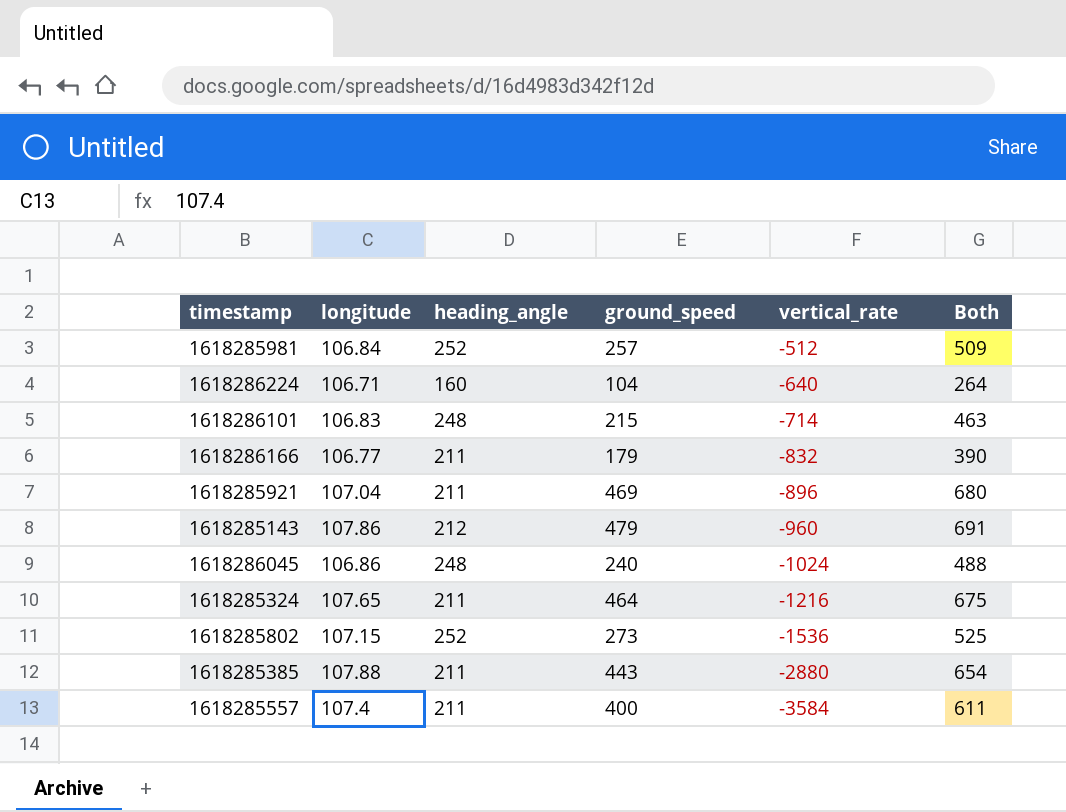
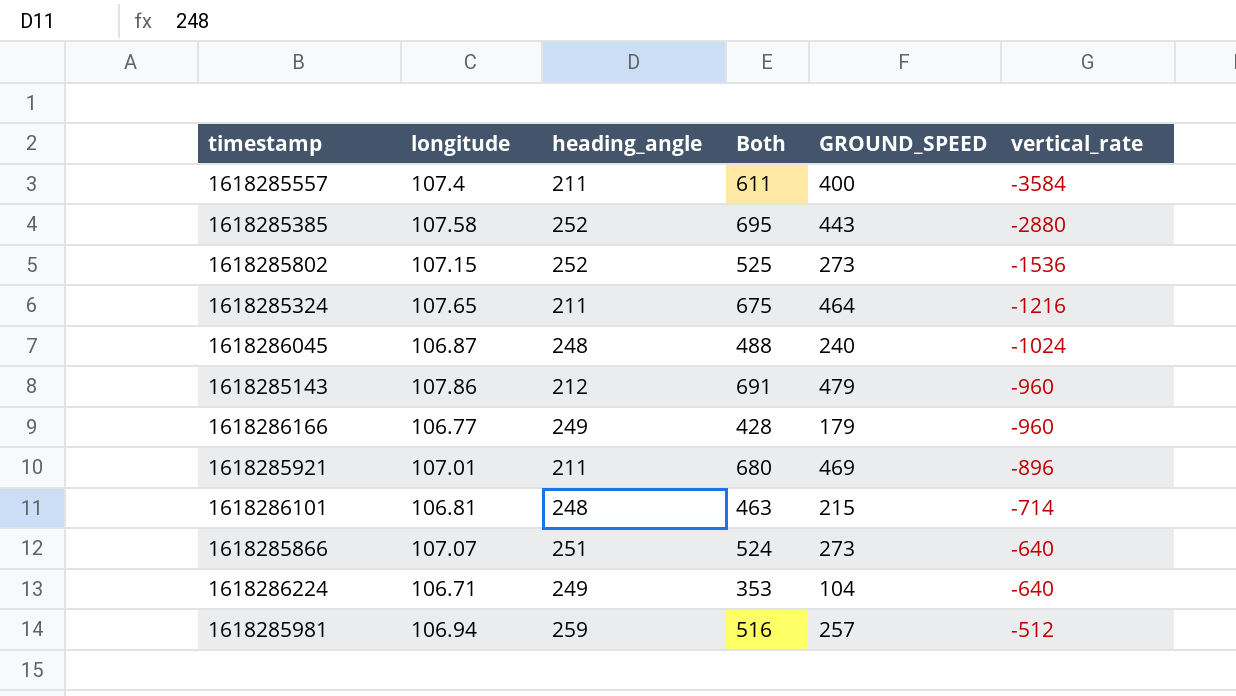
row order: vertical_rate descending -> vertical_rate ascending
column Both | position: 6 -> 4
column name: ground_speed -> GROUND_SPEED
1618285385 | longitude: 107.88 -> 107.58
1618285385 | heading_angle: 211 -> 252
1618285385 | Both: 654 -> 695
1618286045 | longitude: 106.86 -> 106.87
1618286166 | heading_angle: 211 -> 249
1618286166 | Both: 390 -> 428
1618286166 | vertical_rate: -832 -> -960
1618285921 | longitude: 107.04 -> 107.01
1618286101 | longitude: 106.83 -> 106.81
row 1618285866: none -> 107.07 | 251 | 524 | 273 | -640
1618286224 | heading_angle: 160 -> 249
1618286224 | Both: 264 -> 353
1618285981 | longitude: 106.84 -> 106.94
1618285981 | heading_angle: 252 -> 259
1618285981 | Both: 509 -> 516

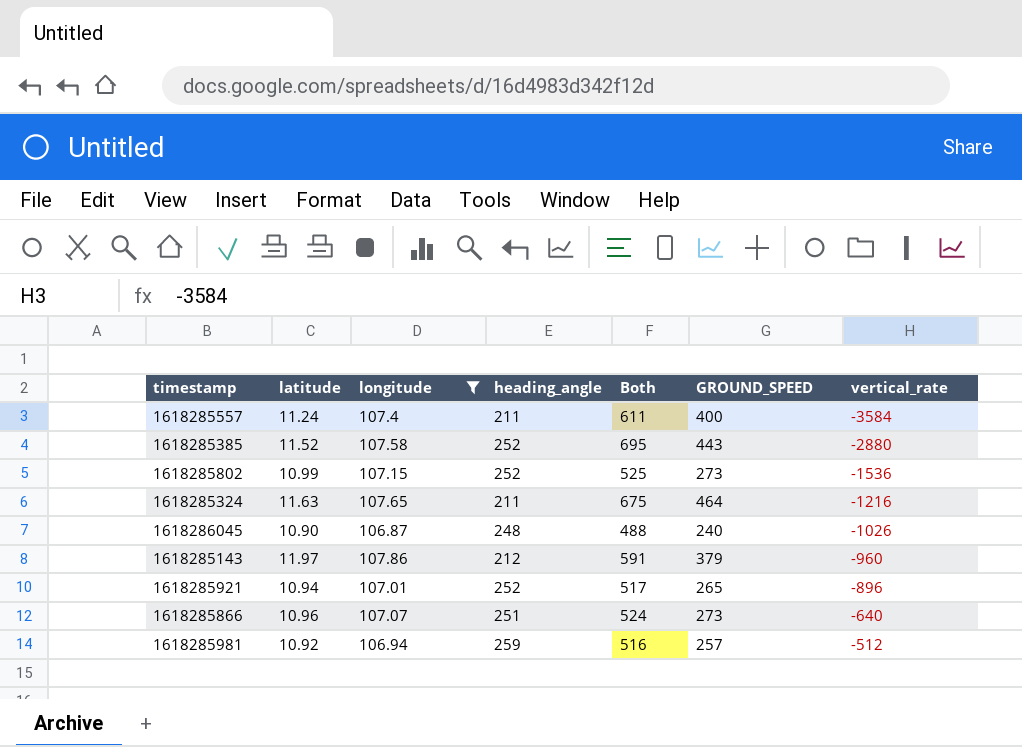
filter: none -> longitude >= 106.87
column latitude | position: none -> 2
1618286045 | vertical_rate: -1024 -> -1026
1618285143 | Both: 691 -> 591
1618285143 | GROUND_SPEED: 479 -> 379
1618285921 | heading_angle: 211 -> 252
1618285921 | Both: 680 -> 517
1618285921 | GROUND_SPEED: 469 -> 265

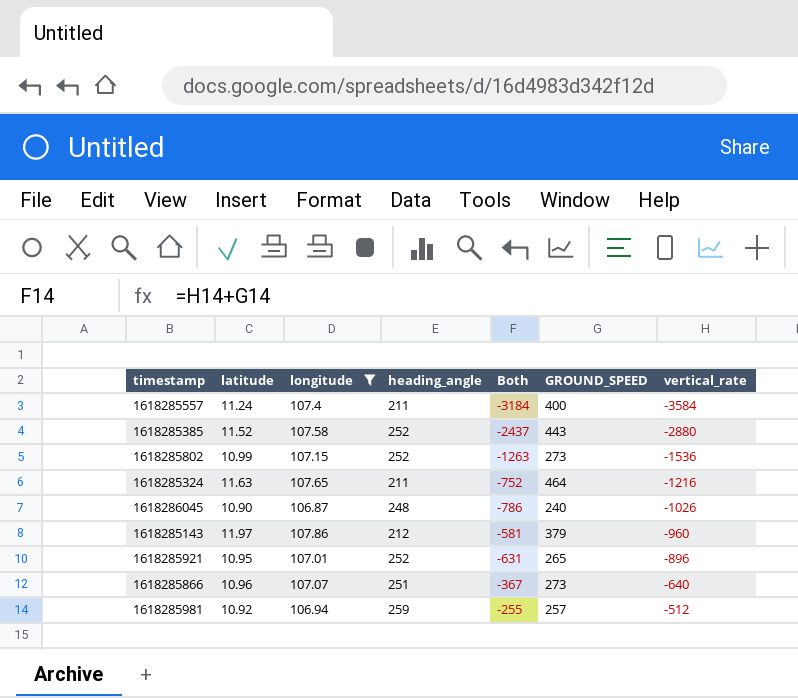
column Both | formula: [heading_angle] + [GROUND_SPEED] -> [GROUND_SPEED] + [vertical_rate]
1618285921 | latitude: 10.94 -> 10.95

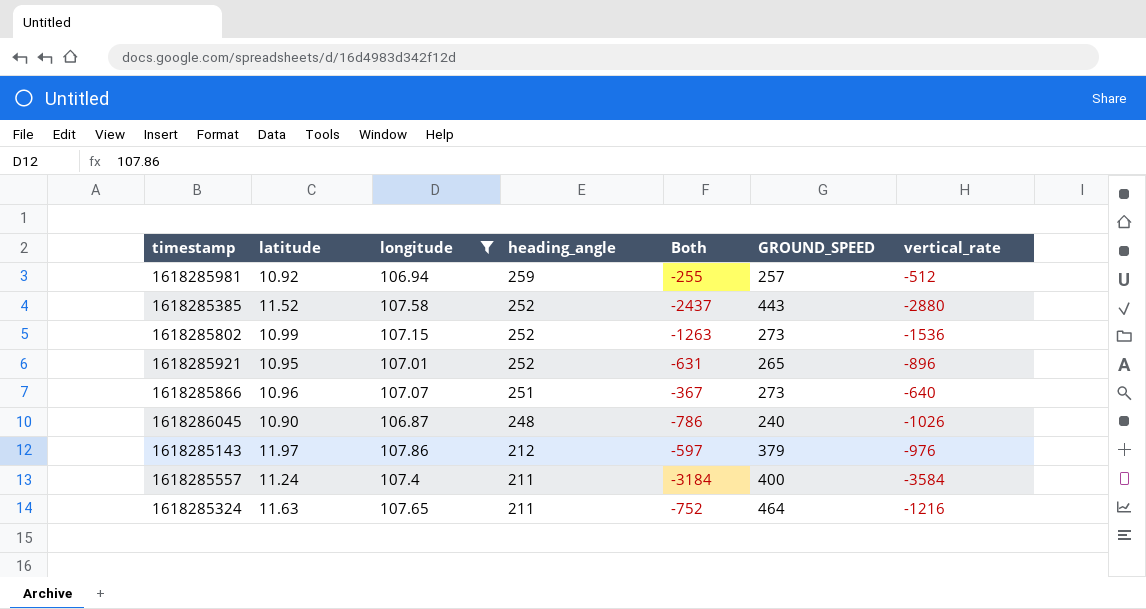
row order: vertical_rate ascending -> heading_angle descending
1618285143 | Both: -581 -> -597
1618285143 | vertical_rate: -960 -> -976

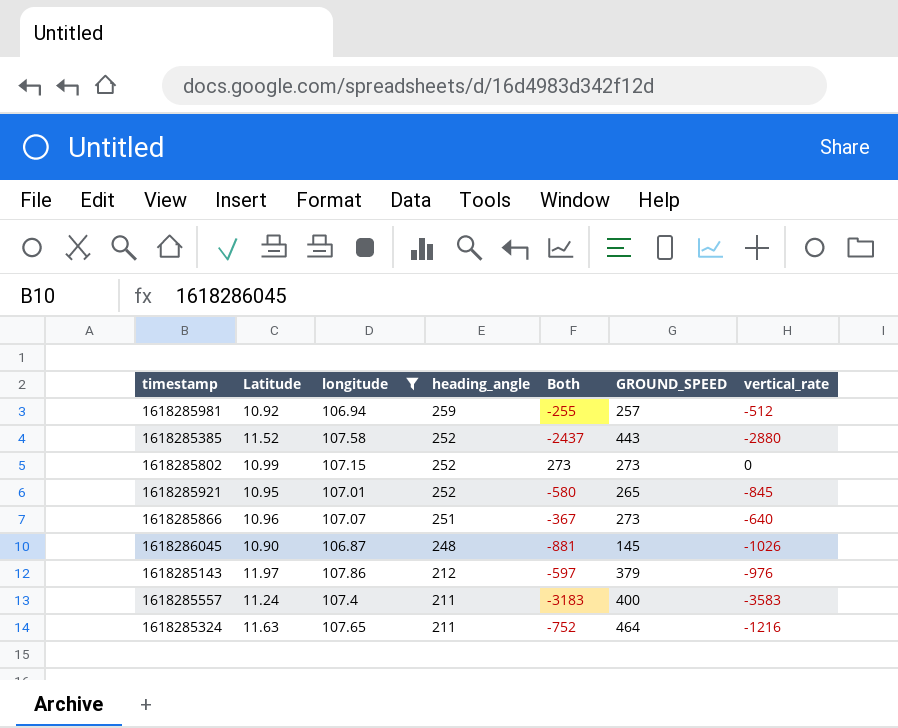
column name: latitude -> Latitude
1618285802 | Both: -1263 -> 273
1618285802 | vertical_rate: -1536 -> 0
1618285921 | Both: -631 -> -580
1618285921 | vertical_rate: -896 -> -845
1618286045 | Both: -786 -> -881
1618286045 | GROUND_SPEED: 240 -> 145
1618285557 | Both: -3184 -> -3183
1618285557 | vertical_rate: -3584 -> -3583

